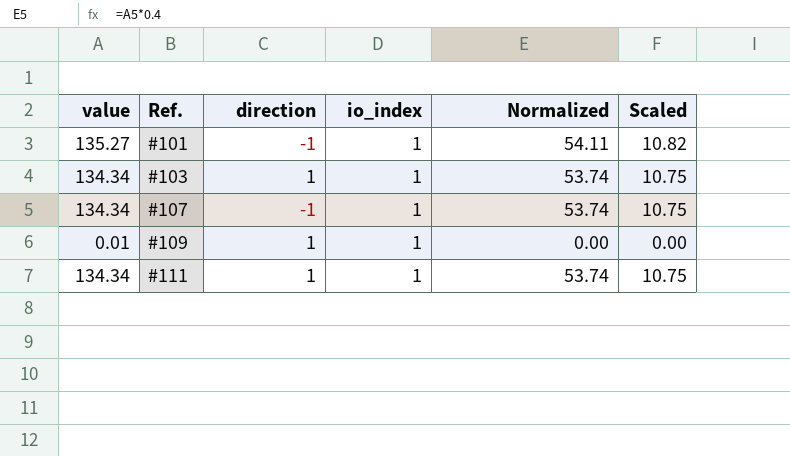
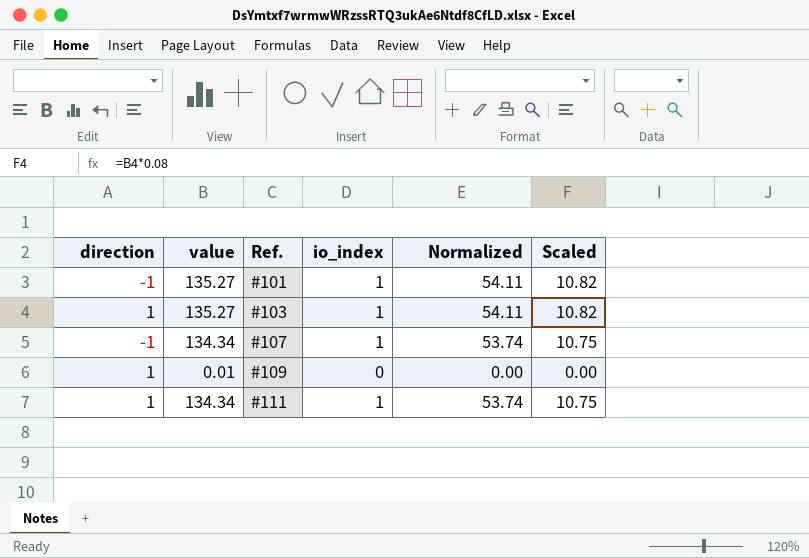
column direction | position: 3 -> 1
#103 | value: 134.34 -> 135.27
#103 | Normalized: 53.74 -> 54.11
#103 | Scaled: 10.75 -> 10.82
#109 | io_index: 1 -> 0

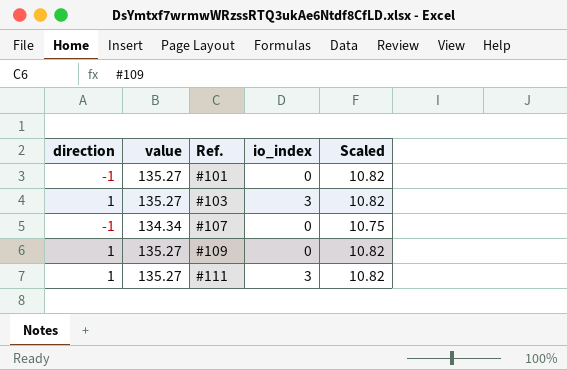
column Normalized | formula: [value] * 0.4 -> none
#101 | io_index: 1 -> 0
#103 | io_index: 1 -> 3
#107 | io_index: 1 -> 0
#109 | value: 0.01 -> 135.27
#109 | Scaled: 0.00 -> 10.82
#111 | value: 134.34 -> 135.27
#111 | io_index: 1 -> 3
#111 | Scaled: 10.75 -> 10.82

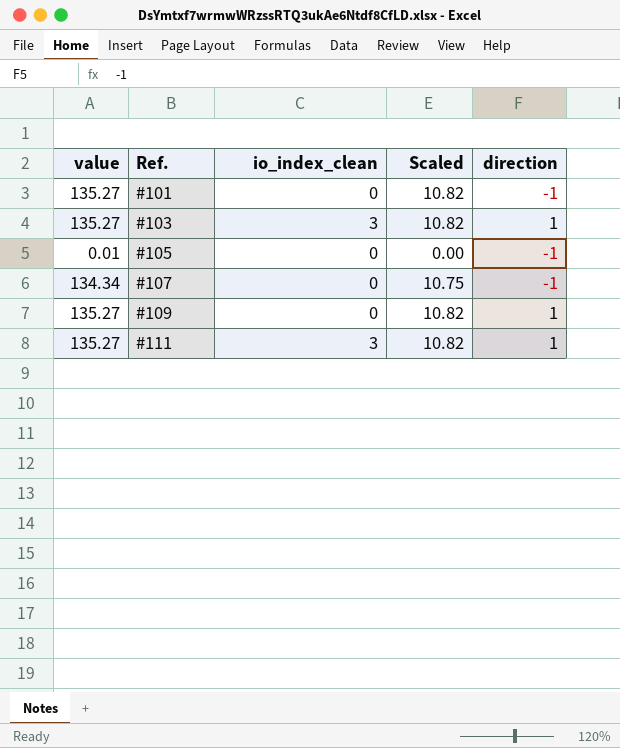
column name: io_index -> io_index_clean
column direction | position: 1 -> 5
row #105: none -> 0.01 | 0 | 0.00 | -1

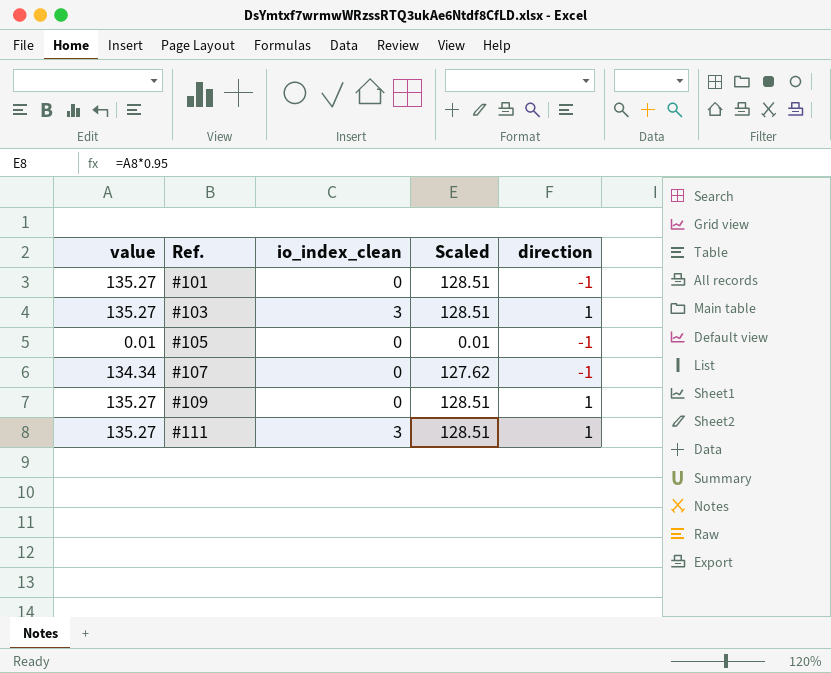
column Scaled | formula: [value] * 0.08 -> [value] * 0.95

